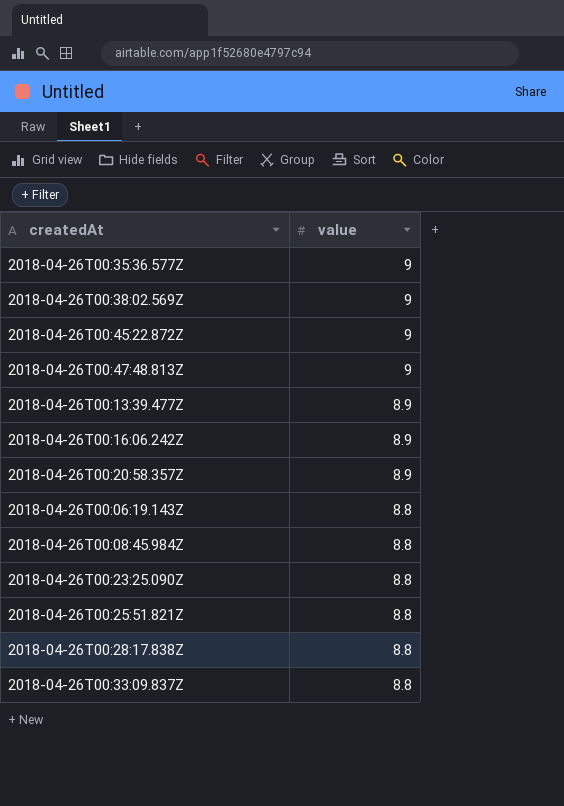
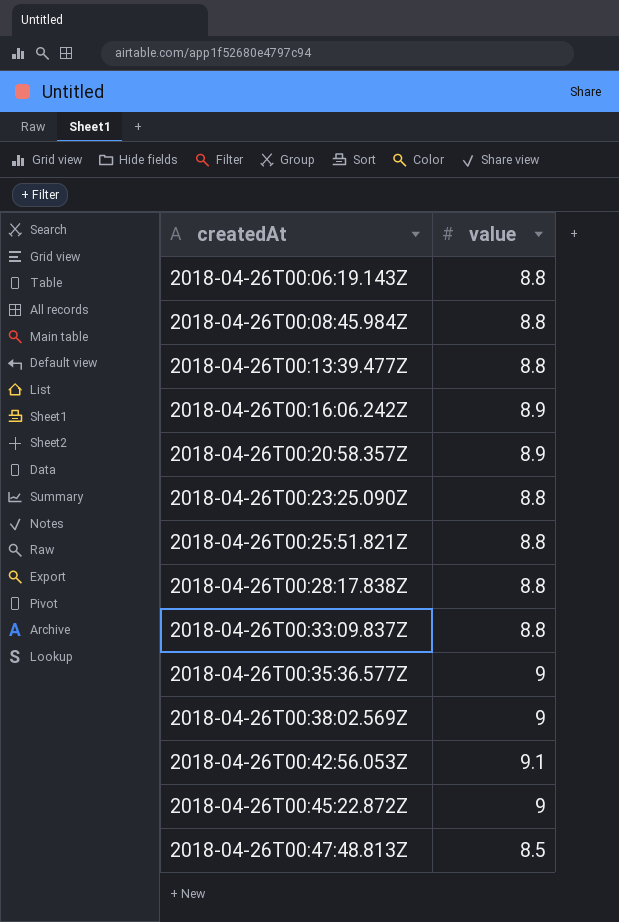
row order: value descending -> createdAt ascending
2018-04-26T00:13:39.477Z | value: 8.9 -> 8.8
row 2018-04-26T00:42:56.053Z: none -> 9.1
2018-04-26T00:47:48.813Z | value: 9 -> 8.5

